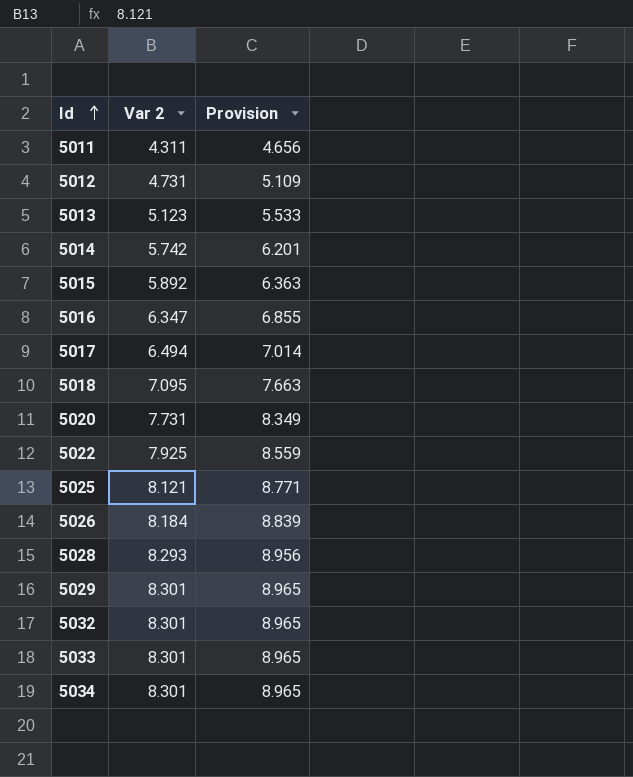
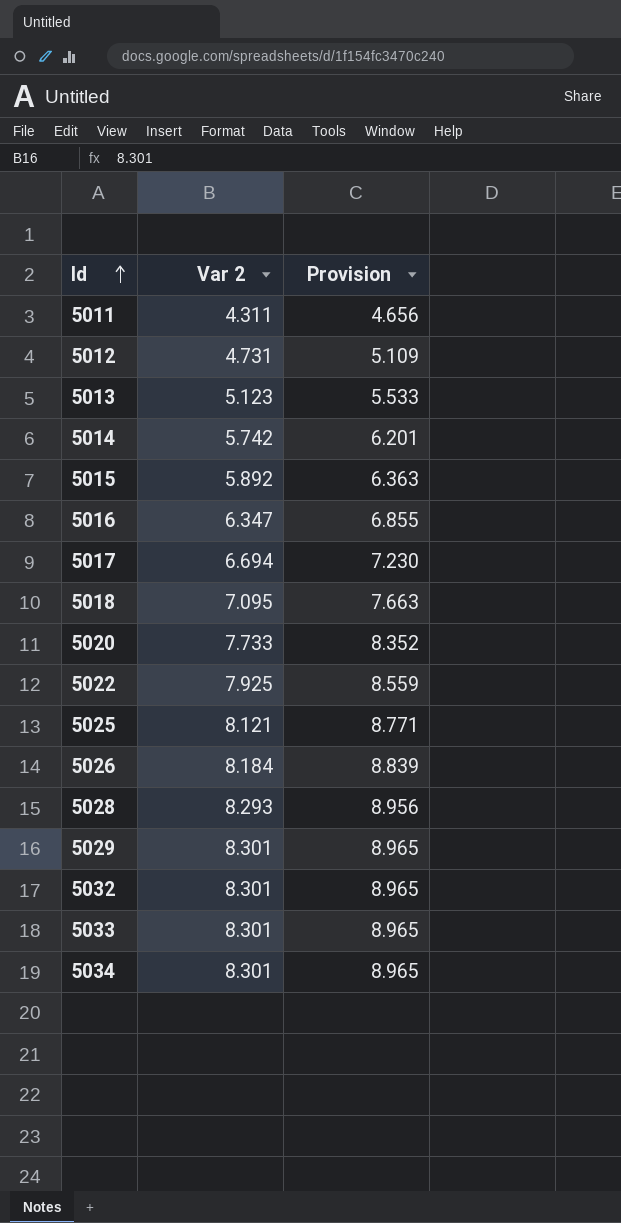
5017 | Var 2: 6.494 -> 6.694
5017 | Provision: 7.014 -> 7.230
5020 | Var 2: 7.731 -> 7.733
5020 | Provision: 8.349 -> 8.352

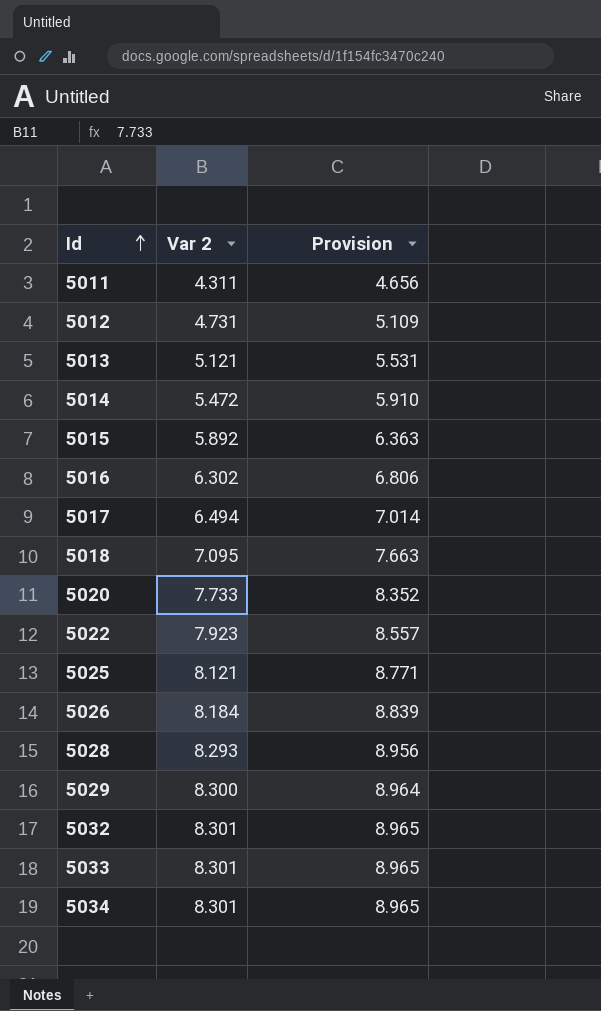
5013 | Var 2: 5.123 -> 5.121
5013 | Provision: 5.533 -> 5.531
5014 | Var 2: 5.742 -> 5.472
5014 | Provision: 6.201 -> 5.910
5016 | Var 2: 6.347 -> 6.302
5016 | Provision: 6.855 -> 6.806
5017 | Var 2: 6.694 -> 6.494
5017 | Provision: 7.230 -> 7.014
5022 | Var 2: 7.925 -> 7.923
5022 | Provision: 8.559 -> 8.557
5029 | Var 2: 8.301 -> 8.300
5029 | Provision: 8.965 -> 8.964

